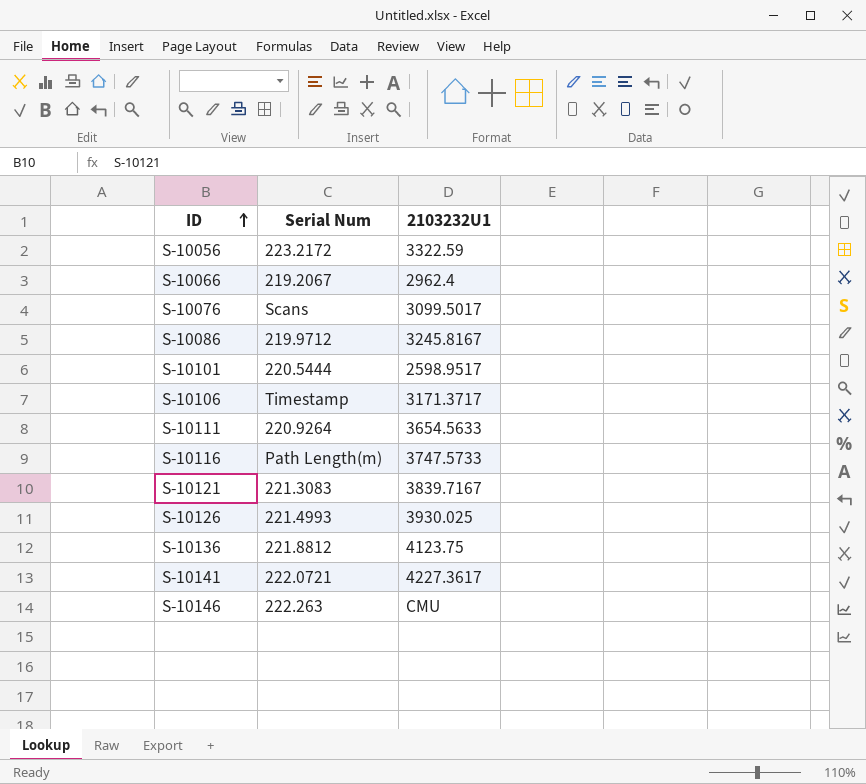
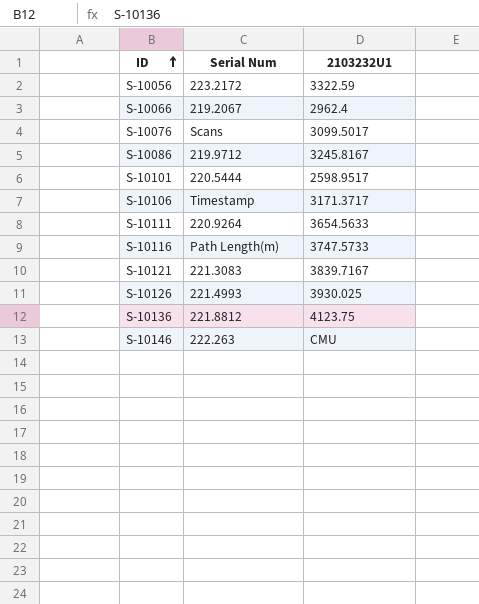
row S-10141: 222.0721 | 4227.3617 -> none

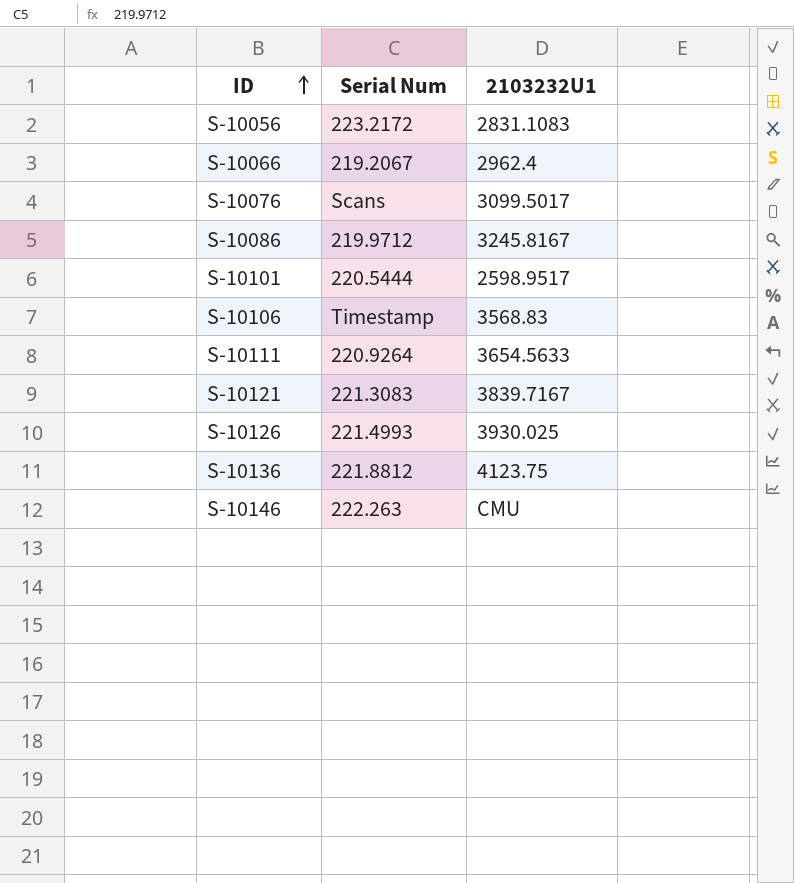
row S-10116: Path Length(m) | 3747.5733 -> none
S-10056 | 2103232U1: 3322.59 -> 2831.1083
S-10106 | 2103232U1: 3171.3717 -> 3568.83

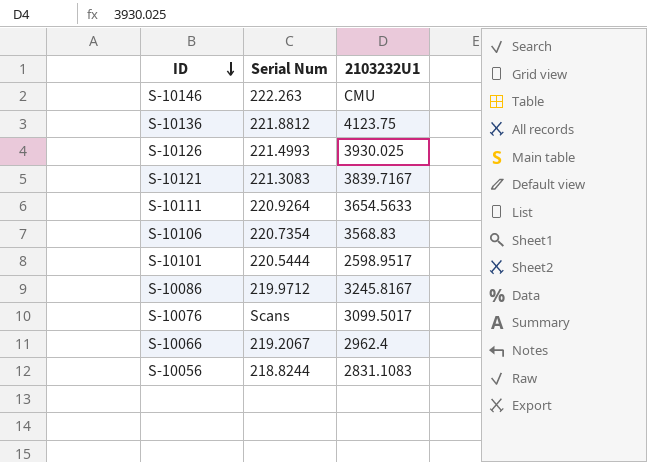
row order: ID ascending -> ID descending
S-10106 | Serial Num: Timestamp -> 220.7354
S-10056 | Serial Num: 223.2172 -> 218.8244

